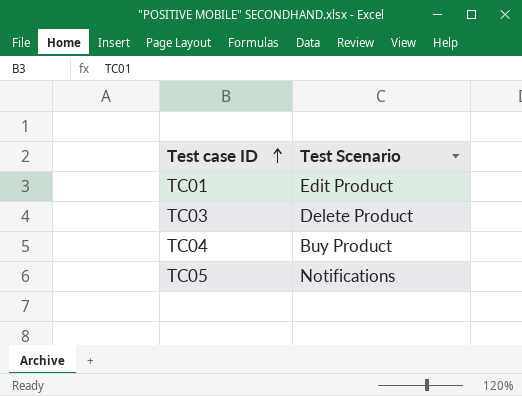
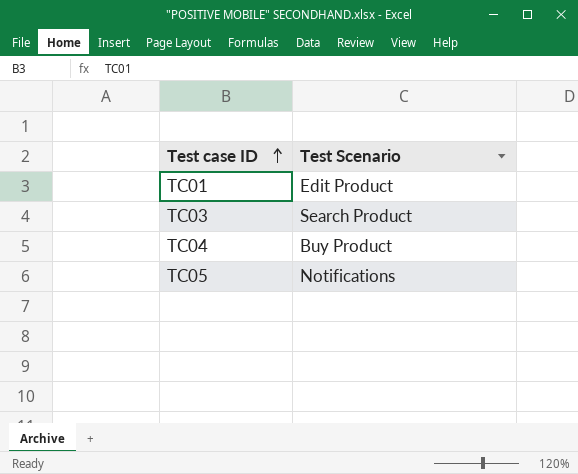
TC03 | Test Scenario: Delete Product -> Search Product

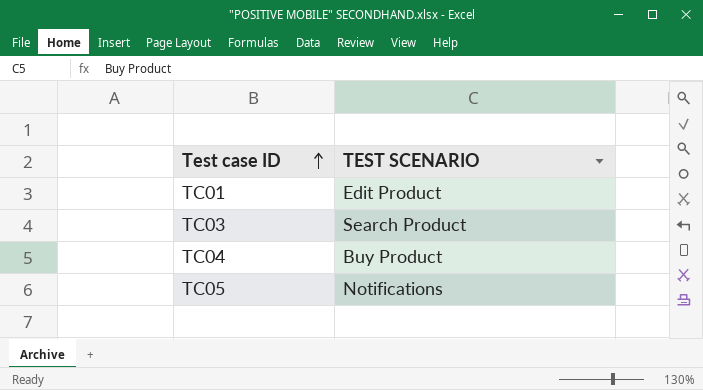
column name: Test Scenario -> TEST SCENARIO

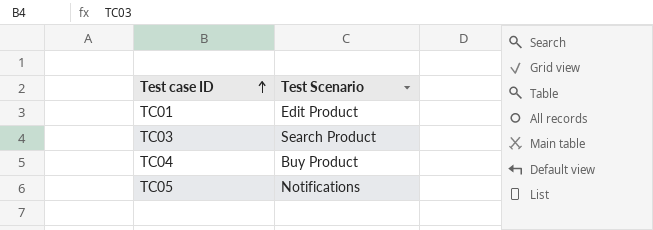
column name: TEST SCENARIO -> Test Scenario

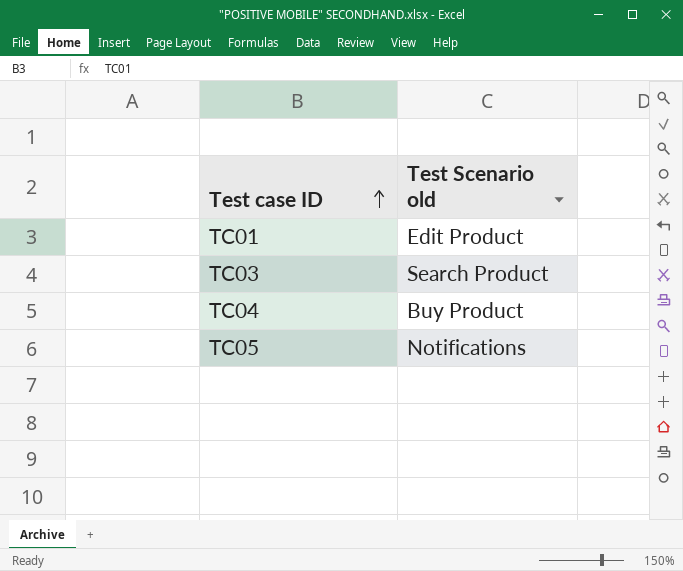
column name: Test Scenario -> Test Scenario old

